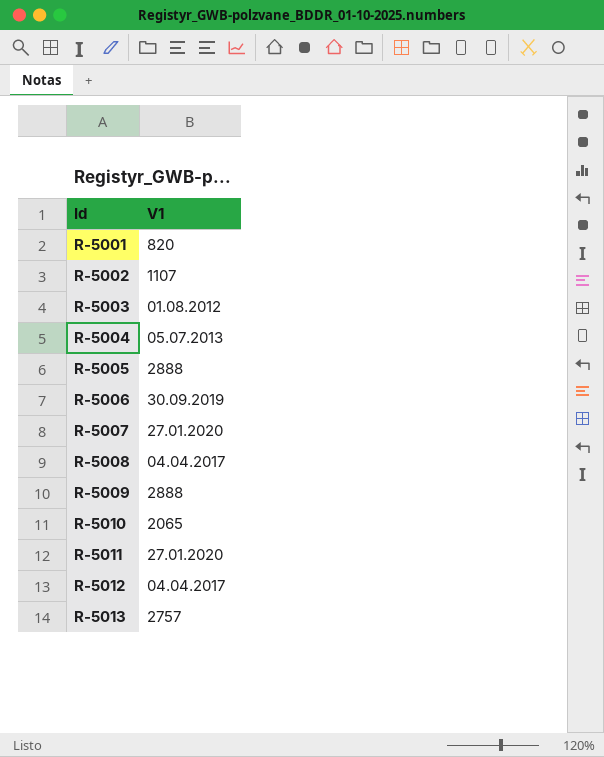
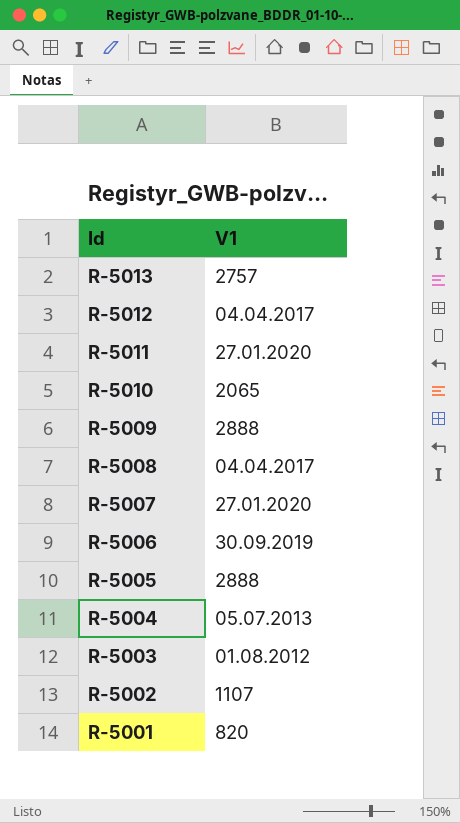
row order: Id ascending -> Id descending

